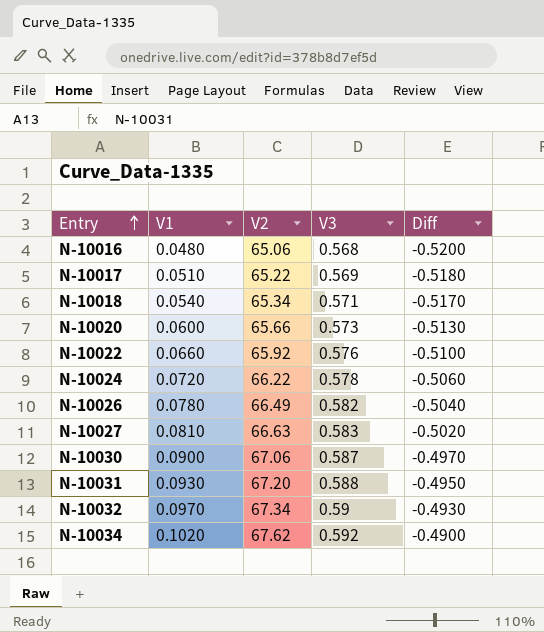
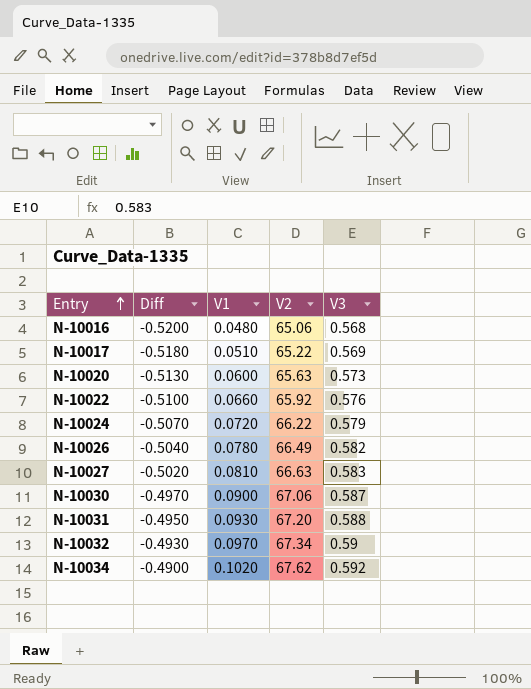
column Diff | position: 5 -> 2
row N-10018: 0.0540 | 65.34 | 0.571 | -0.5170 -> none
N-10020 | V2: 65.66 -> 65.63
N-10024 | Diff: -0.5060 -> -0.5070
N-10024 | V3: 0.578 -> 0.579

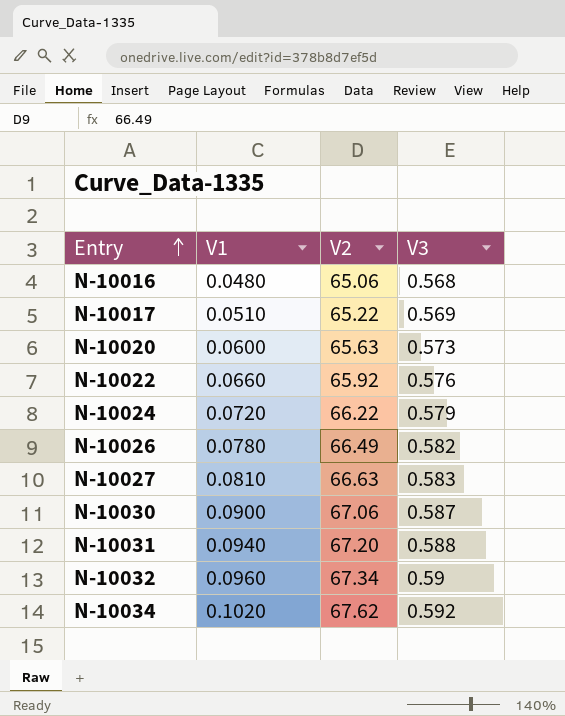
column Diff | formula: [V1] - [V3] -> none
N-10031 | V1: 0.0930 -> 0.0940
N-10032 | V1: 0.0970 -> 0.0960

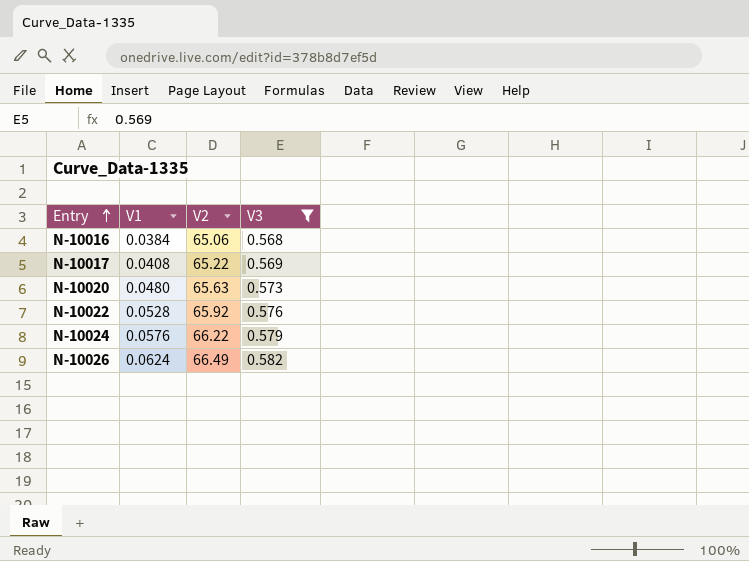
filter: none -> V3 <= 0.582
N-10016 | V1: 0.0480 -> 0.0384
N-10017 | V1: 0.0510 -> 0.0408
N-10020 | V1: 0.0600 -> 0.0480
N-10022 | V1: 0.0660 -> 0.0528
N-10024 | V1: 0.0720 -> 0.0576
N-10026 | V1: 0.0780 -> 0.0624

